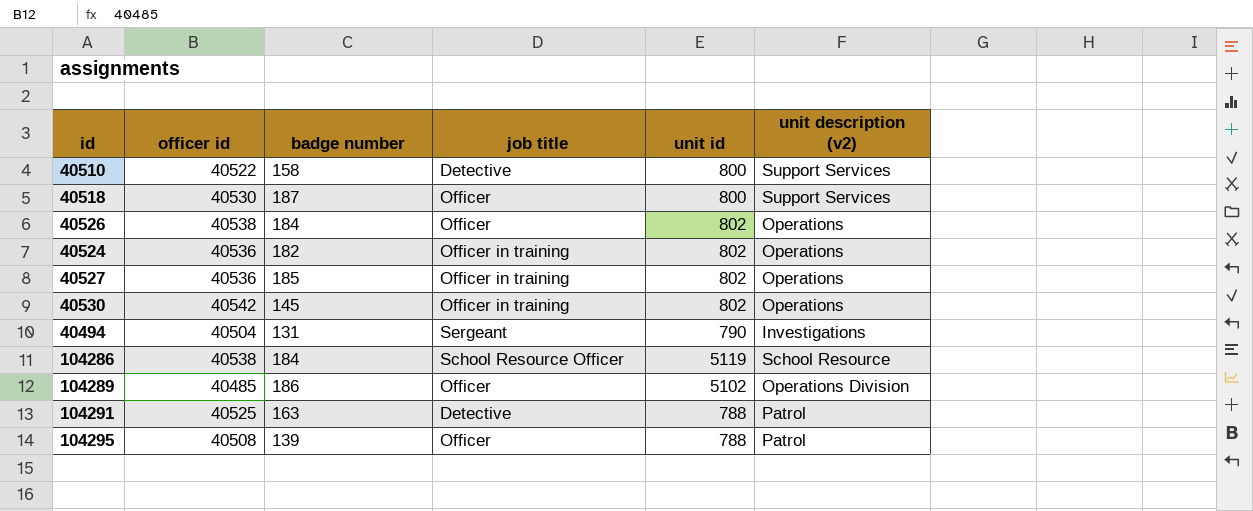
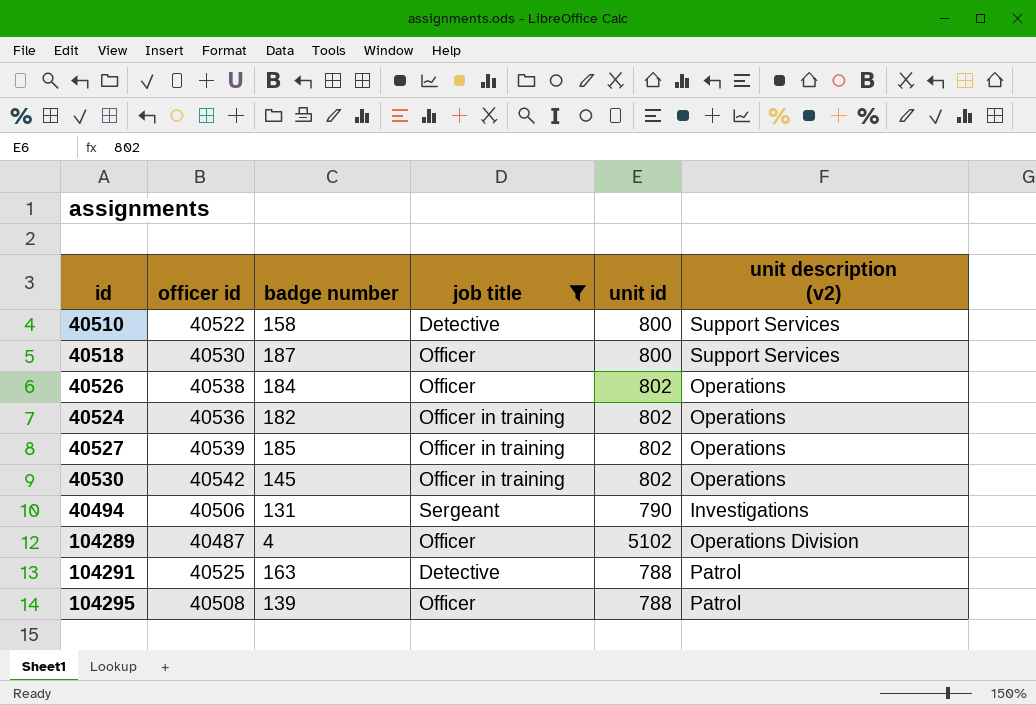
filter: none -> job title != School Resource Officer
40527 | officer id: 40536 -> 40539
40494 | officer id: 40504 -> 40506
104289 | officer id: 40485 -> 40487
104289 | badge number: 186 -> 4

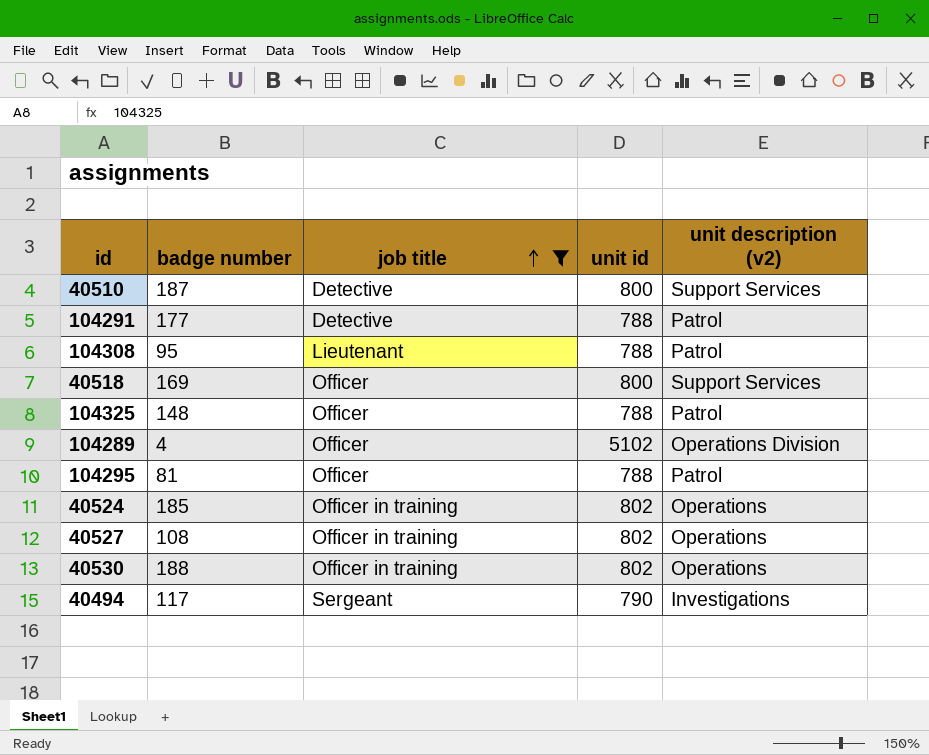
row order: none -> job title ascending
column officer id | position: 2 -> none
row 40526: 40538 | 184 | Officer | 802 | Operations -> none
40510 | badge number: 158 -> 187
104291 | badge number: 163 -> 177
row 104308: none -> 95 | Lieutenant | 788 | Patrol
40518 | badge number: 187 -> 169
row 104325: none -> 148 | Officer | 788 | Patrol
104295 | badge number: 139 -> 81
40524 | badge number: 182 -> 185
40527 | badge number: 185 -> 108
40530 | badge number: 145 -> 188
40494 | badge number: 131 -> 117

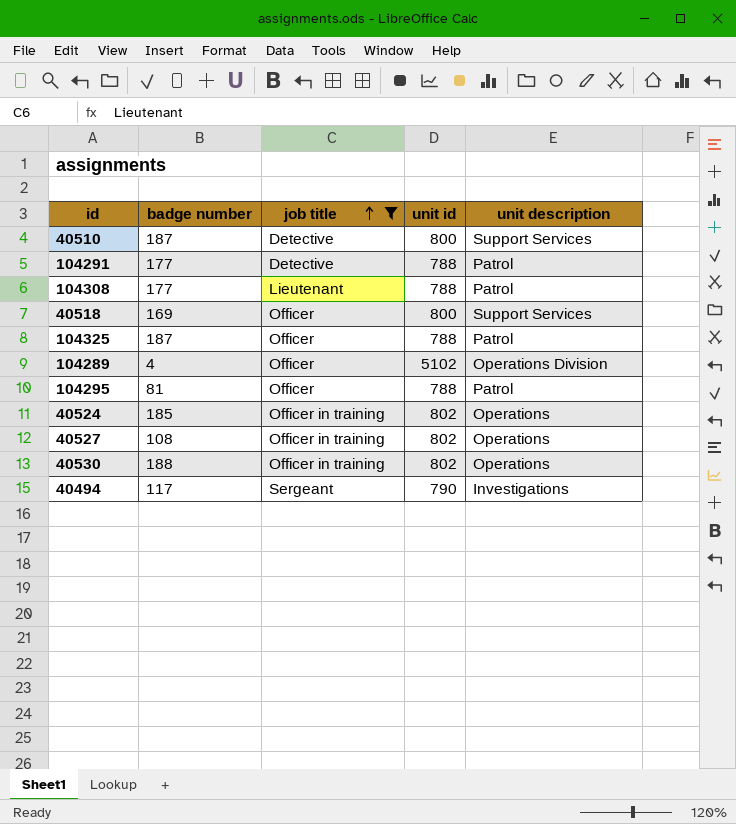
column name: unit description (v2) -> unit description
104308 | badge number: 95 -> 177
104325 | badge number: 148 -> 187

